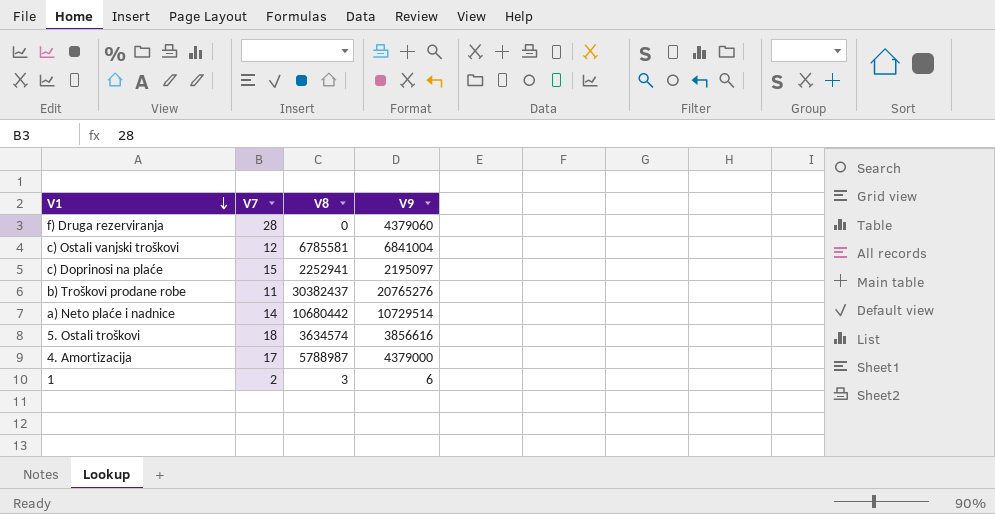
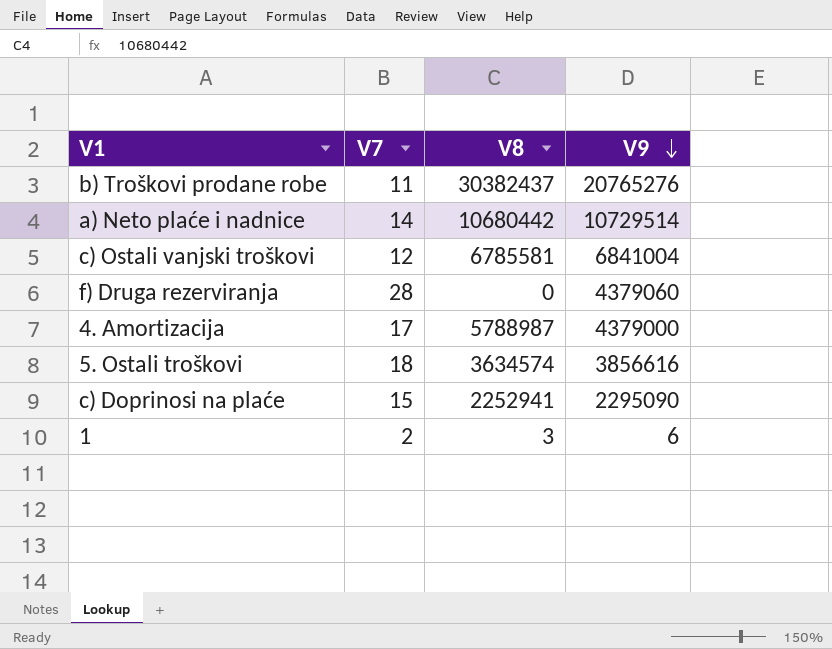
row order: V1 descending -> V9 descending
c) Doprinosi na plaće | V9: 2195097 -> 2295090

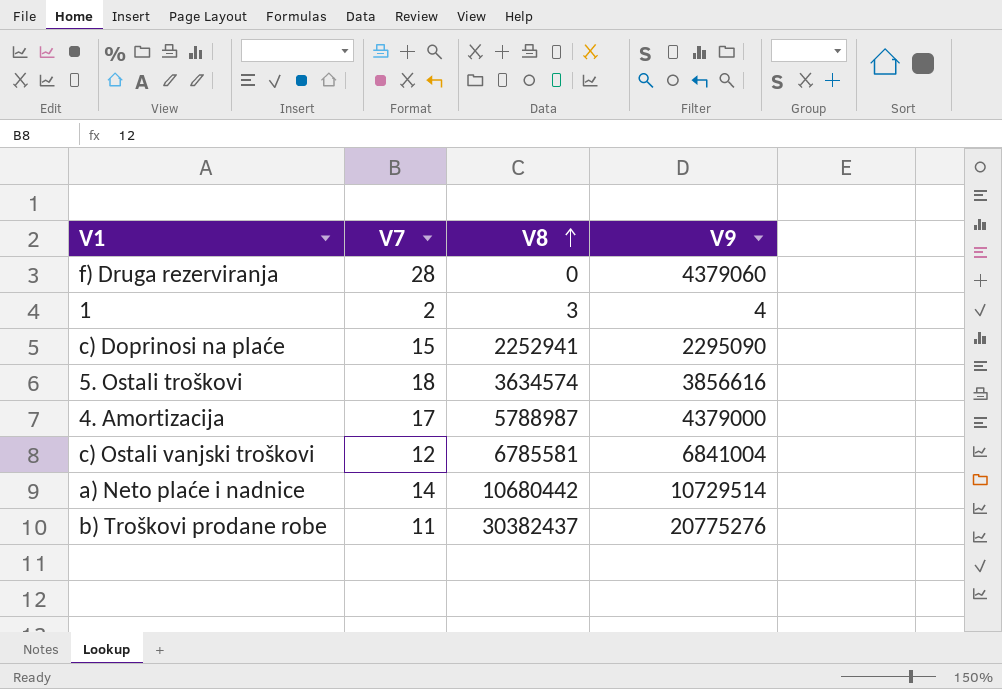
row order: V9 descending -> V8 ascending
1 | V9: 6 -> 4
b) Troškovi prodane robe | V9: 20765276 -> 20775276

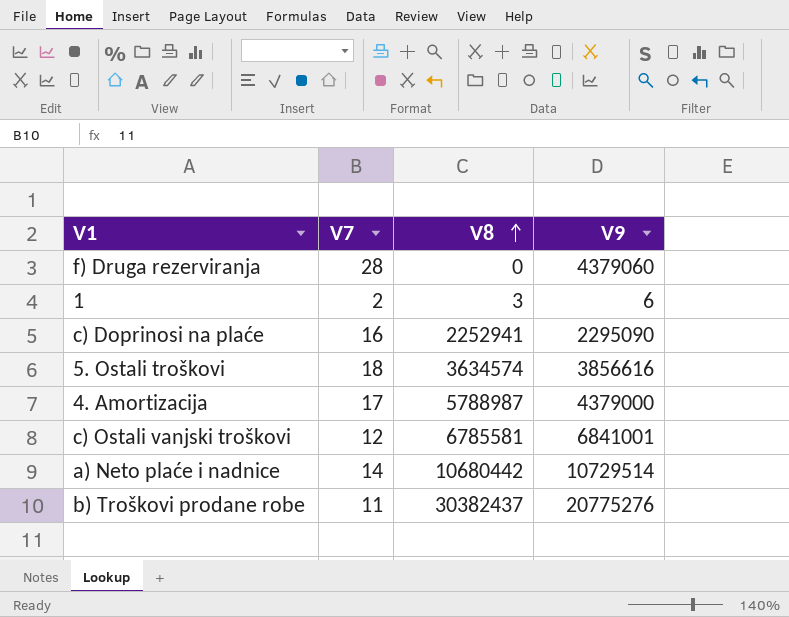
1 | V9: 4 -> 6
c) Doprinosi na plaće | V7: 15 -> 16
c) Ostali vanjski troškovi | V9: 6841004 -> 6841001

